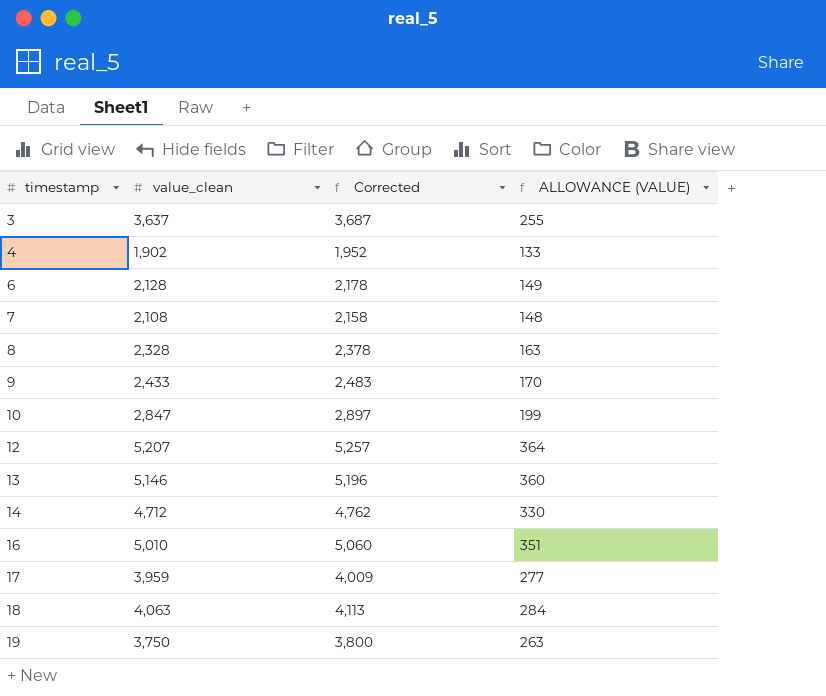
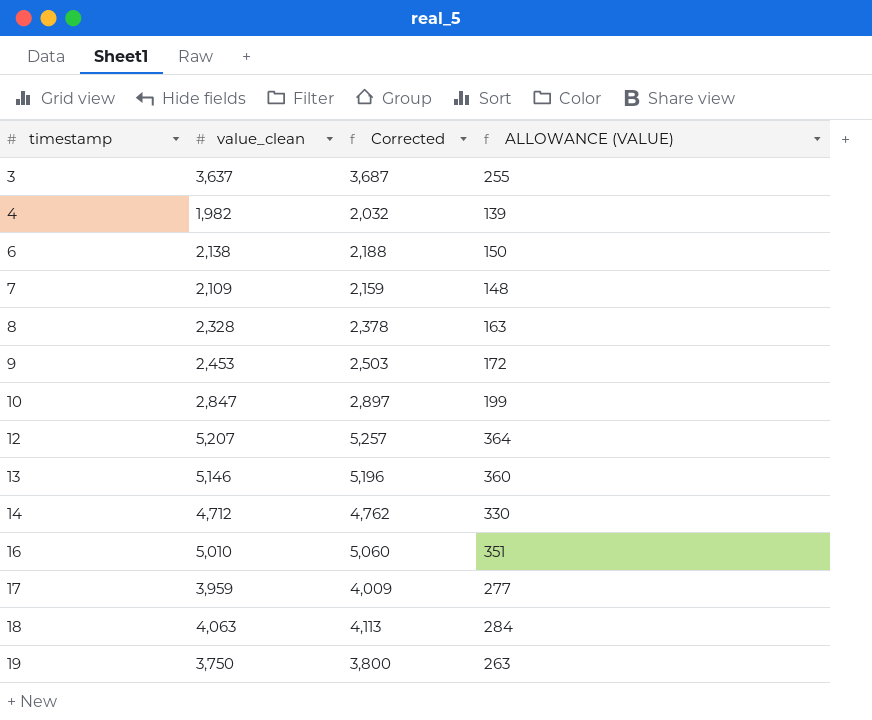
4 | value_clean: 1,902 -> 1,982
4 | Corrected: 1,952 -> 2,032
4 | ALLOWANCE (VALUE): 133 -> 139
6 | value_clean: 2,128 -> 2,138
6 | Corrected: 2,178 -> 2,188
6 | ALLOWANCE (VALUE): 149 -> 150
7 | value_clean: 2,108 -> 2,109
7 | Corrected: 2,158 -> 2,159
9 | value_clean: 2,433 -> 2,453
9 | Corrected: 2,483 -> 2,503
9 | ALLOWANCE (VALUE): 170 -> 172

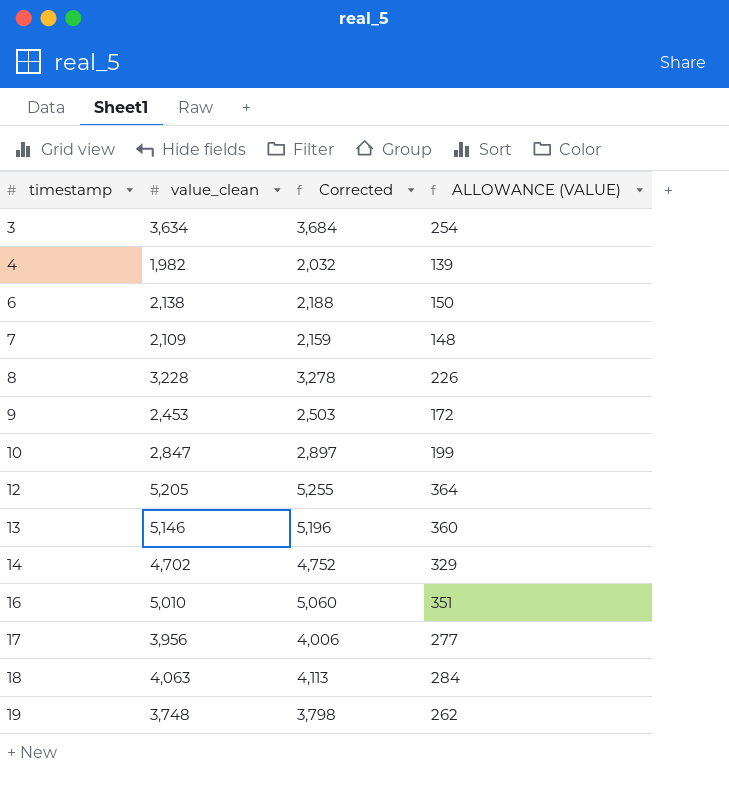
3 | value_clean: 3,637 -> 3,634
3 | Corrected: 3,687 -> 3,684
3 | ALLOWANCE (VALUE): 255 -> 254
8 | value_clean: 2,328 -> 3,228
8 | Corrected: 2,378 -> 3,278
8 | ALLOWANCE (VALUE): 163 -> 226
12 | value_clean: 5,207 -> 5,205
12 | Corrected: 5,257 -> 5,255
14 | value_clean: 4,712 -> 4,702
14 | Corrected: 4,762 -> 4,752
14 | ALLOWANCE (VALUE): 330 -> 329
17 | value_clean: 3,959 -> 3,956
17 | Corrected: 4,009 -> 4,006
19 | value_clean: 3,750 -> 3,748
19 | Corrected: 3,800 -> 3,798
19 | ALLOWANCE (VALUE): 263 -> 262

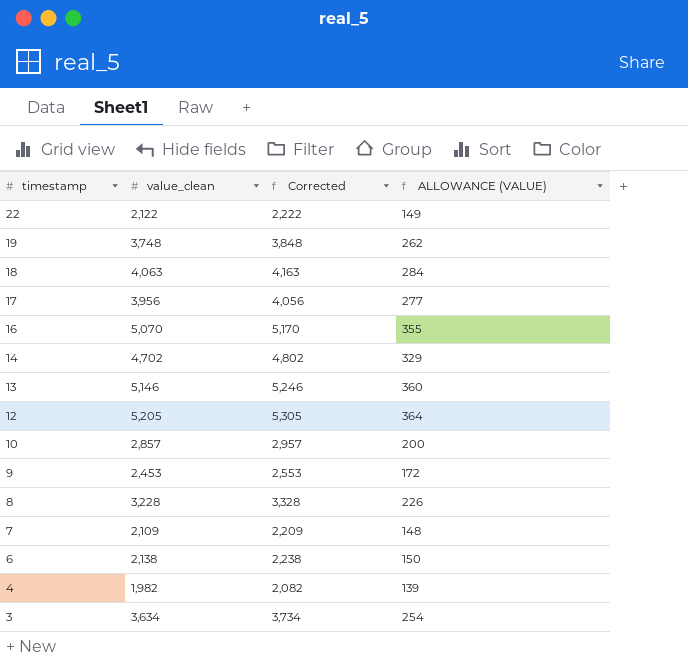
row order: timestamp ascending -> timestamp descending
column Corrected | formula: [value_clean] + 50 -> [value_clean] + 100
row 22: none -> 2,122 | 2,222 | 149
16 | value_clean: 5,010 -> 5,070
16 | ALLOWANCE (VALUE): 351 -> 355
10 | value_clean: 2,847 -> 2,857
10 | ALLOWANCE (VALUE): 199 -> 200

